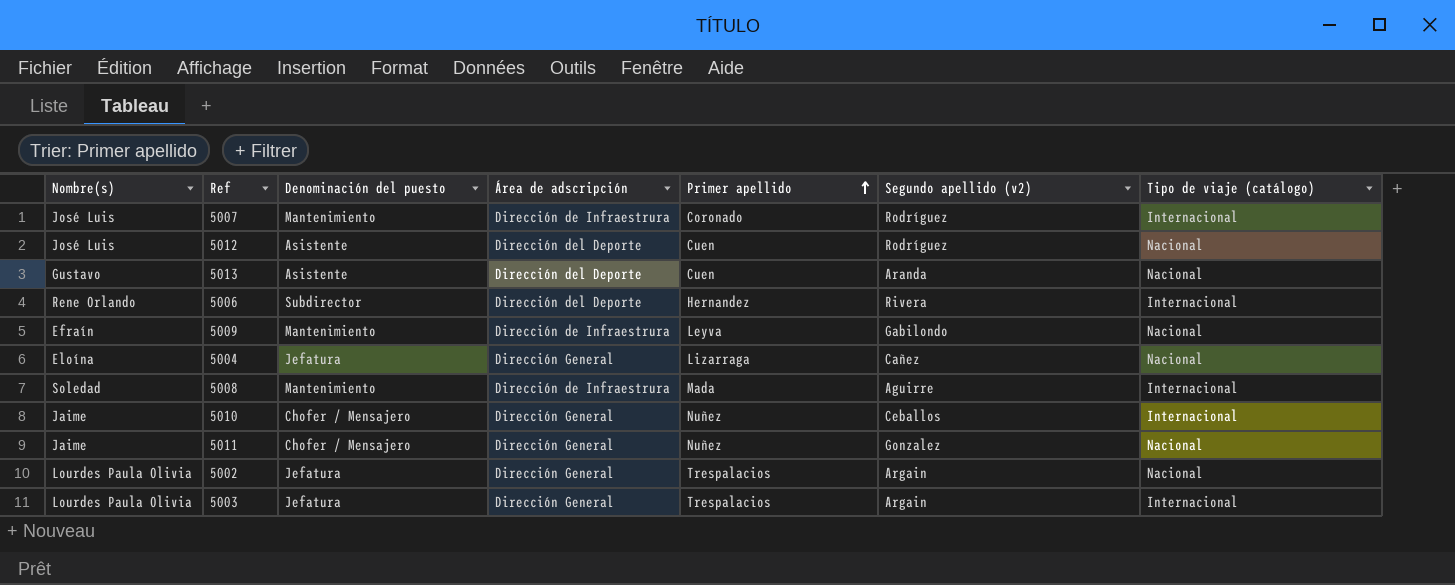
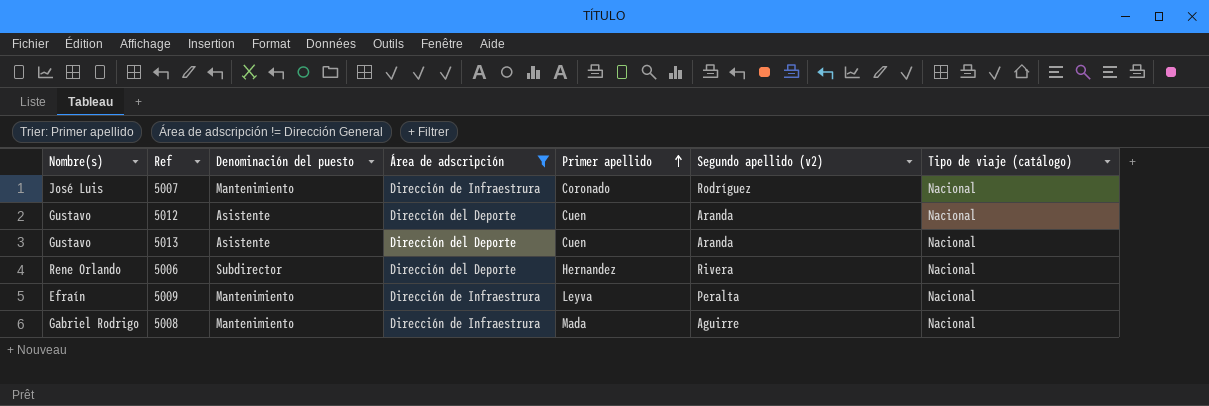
filter: none -> Área de adscripción != Dirección General
5007 | Tipo de viaje (catálogo): Internacional -> Nacional
5012 | Nombre(s): José Luis -> Gustavo
5012 | Segundo apellido (v2): Rodríguez -> Aranda
5006 | Tipo de viaje (catálogo): Internacional -> Nacional
5009 | Segundo apellido (v2): Gabilondo -> Peralta
5008 | Nombre(s): Soledad -> Gabriel Rodrigo
5008 | Tipo de viaje (catálogo): Internacional -> Nacional

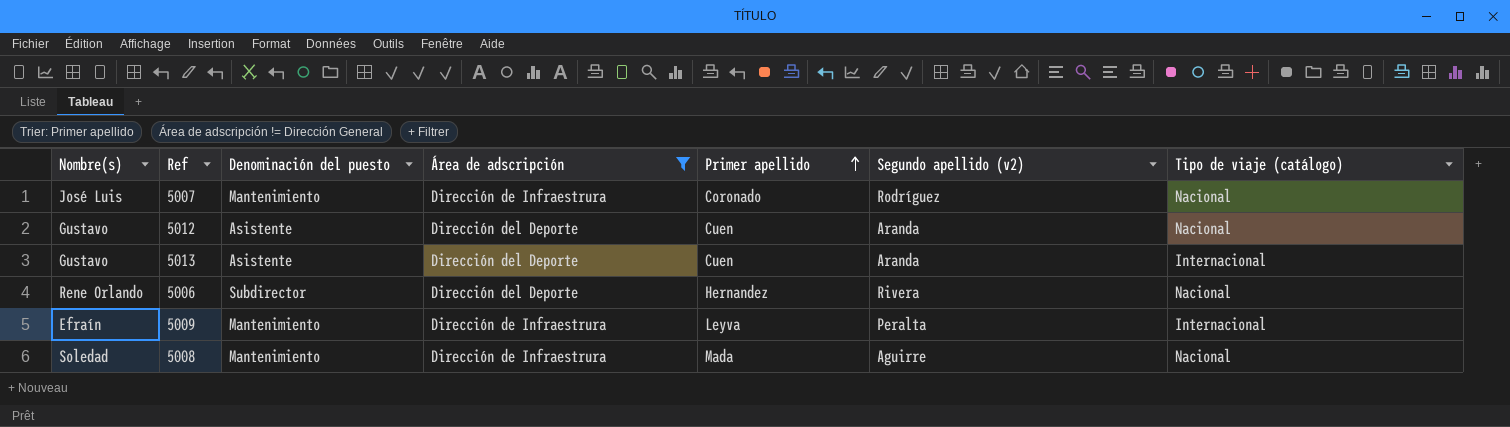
5013 | Tipo de viaje (catálogo): Nacional -> Internacional
5009 | Tipo de viaje (catálogo): Nacional -> Internacional
5008 | Nombre(s): Gabriel Rodrigo -> Soledad

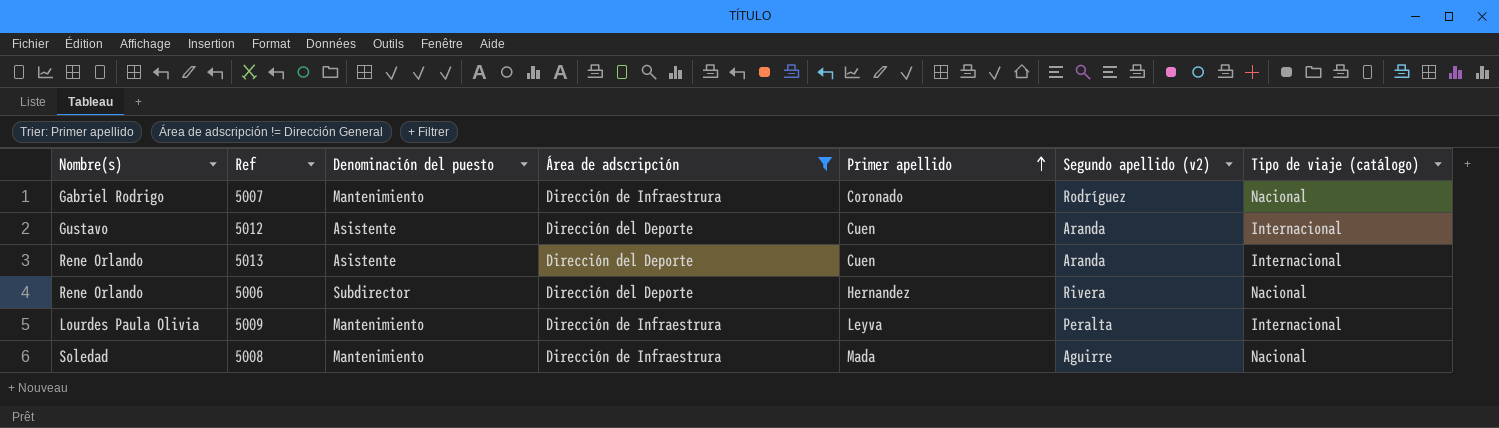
5007 | Nombre(s): José Luis -> Gabriel Rodrigo
5012 | Tipo de viaje (catálogo): Nacional -> Internacional
5013 | Nombre(s): Gustavo -> Rene Orlando
5009 | Nombre(s): Efraín -> Lourdes Paula Olivia

